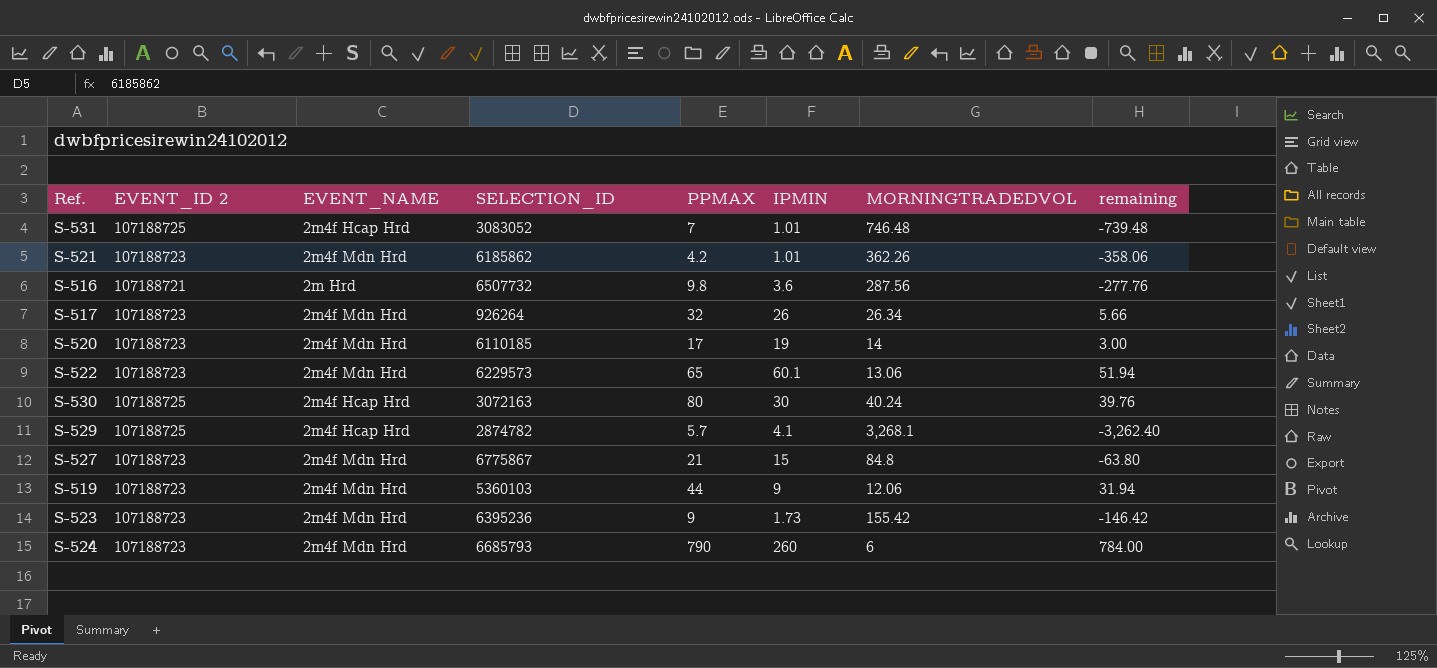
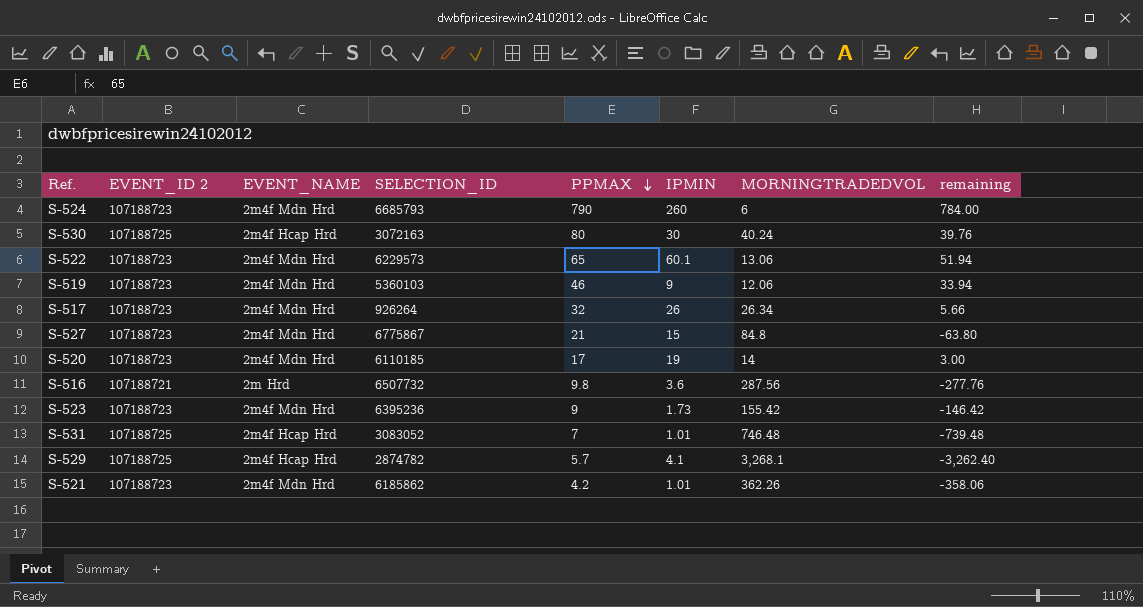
row order: none -> PPMAX descending
S-519 | PPMAX: 44 -> 46
S-519 | remaining: 31.94 -> 33.94

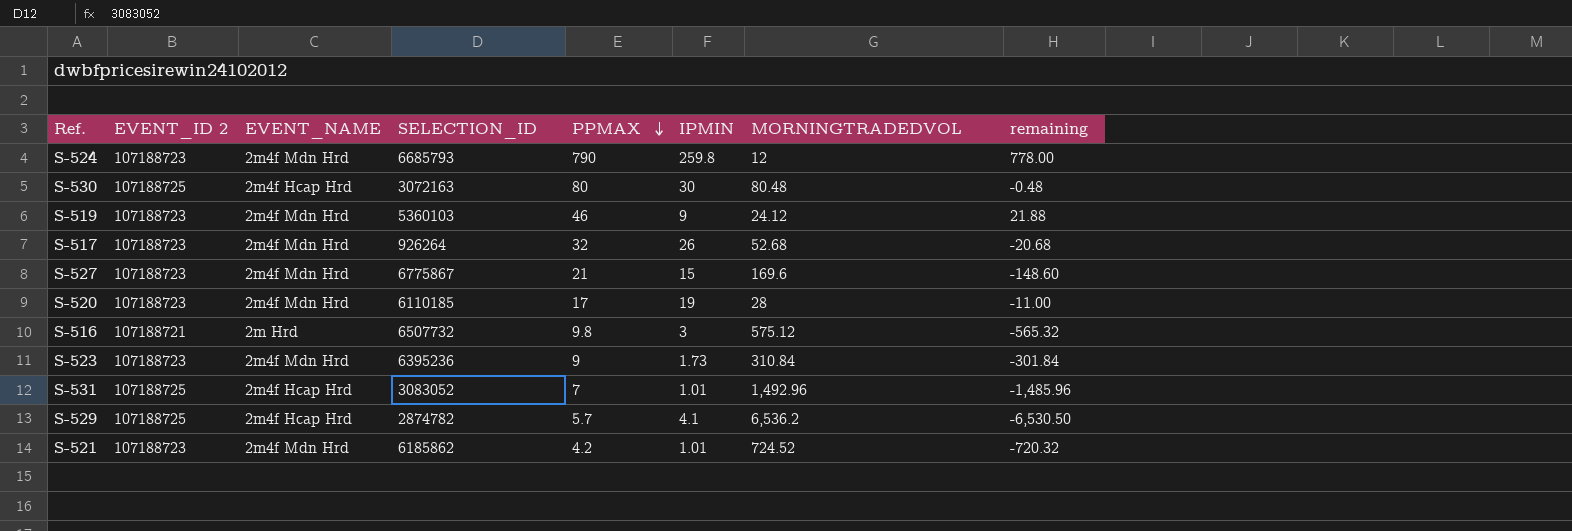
row S-522: 107188723 | 2m4f Mdn Hrd | 6229573 | 65 | 60.1 | 13.06 | 51.94 -> none
S-524 | IPMIN: 260 -> 259.8
S-524 | MORNINGTRADEDVOL: 6 -> 12
S-524 | remaining: 784.00 -> 778.00
S-530 | MORNINGTRADEDVOL: 40.24 -> 80.48
S-530 | remaining: 39.76 -> -0.48
S-519 | MORNINGTRADEDVOL: 12.06 -> 24.12
S-519 | remaining: 33.94 -> 21.88
S-517 | MORNINGTRADEDVOL: 26.34 -> 52.68
S-517 | remaining: 5.66 -> -20.68
S-527 | MORNINGTRADEDVOL: 84.8 -> 169.6
S-527 | remaining: -63.80 -> -148.60
S-520 | MORNINGTRADEDVOL: 14 -> 28
S-520 | remaining: 3.00 -> -11.00
S-516 | IPMIN: 3.6 -> 3
S-516 | MORNINGTRADEDVOL: 287.56 -> 575.12
S-516 | remaining: -277.76 -> -565.32
S-523 | MORNINGTRADEDVOL: 155.42 -> 310.84
S-523 | remaining: -146.42 -> -301.84
S-531 | MORNINGTRADEDVOL: 746.48 -> 1,492.96
S-531 | remaining: -739.48 -> -1,485.96
S-529 | MORNINGTRADEDVOL: 3,268.1 -> 6,536.2
S-529 | remaining: -3,262.40 -> -6,530.50
S-521 | MORNINGTRADEDVOL: 362.26 -> 724.52
S-521 | remaining: -358.06 -> -720.32

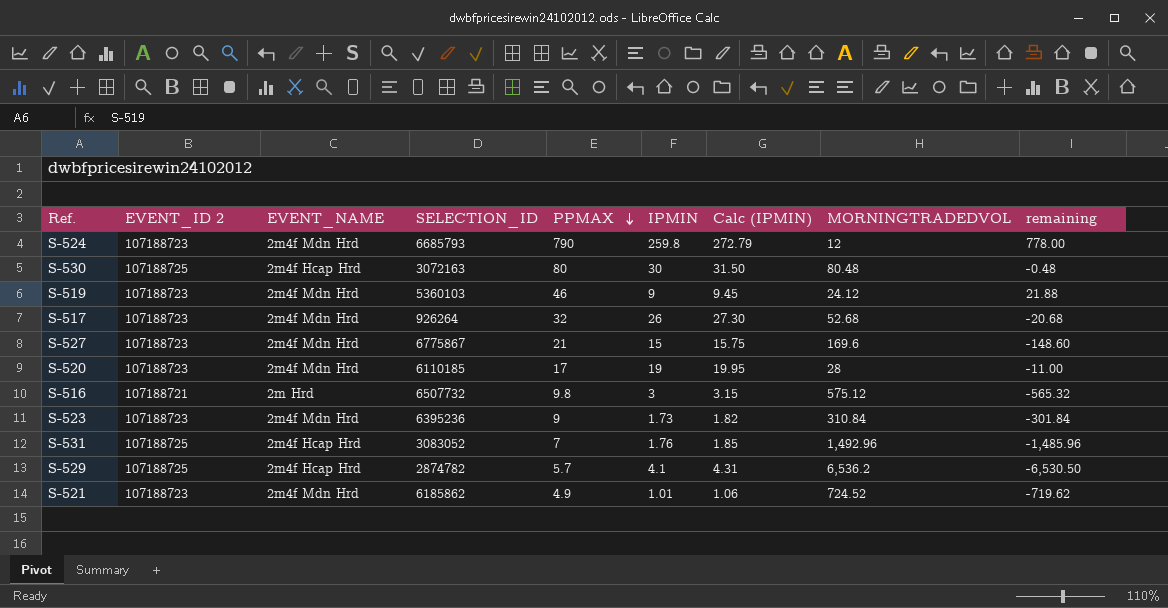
column Calc (IPMIN) | formula: none -> [IPMIN] * 1.05
S-531 | IPMIN: 1.01 -> 1.76
S-521 | PPMAX: 4.2 -> 4.9
S-521 | remaining: -720.32 -> -719.62

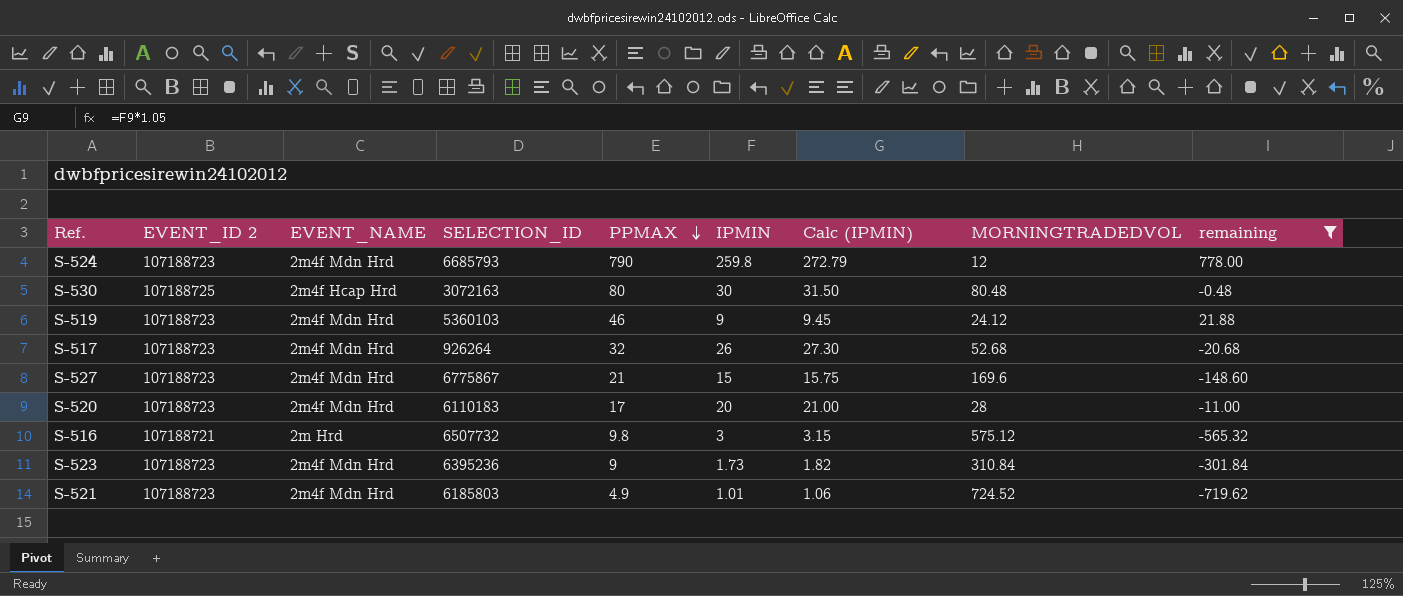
filter: none -> remaining >= -719.62
S-520 | SELECTION_ID: 6110185 -> 6110183
S-520 | IPMIN: 19 -> 20
S-520 | Calc (IPMIN): 19.95 -> 21.00
S-521 | SELECTION_ID: 6185862 -> 6185803

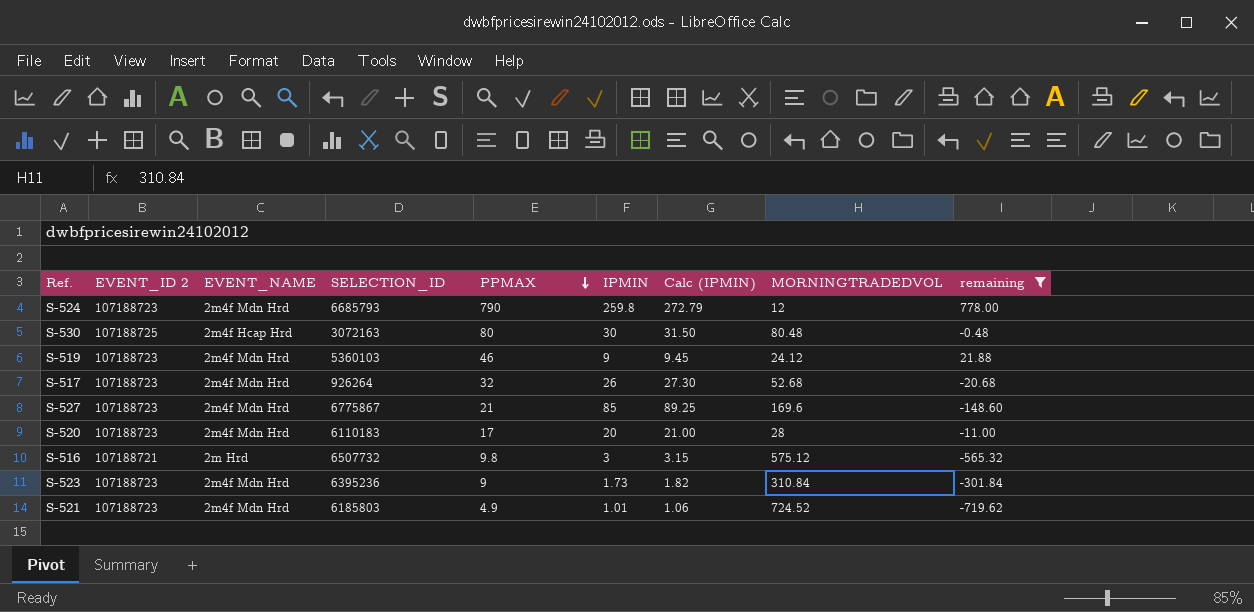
S-527 | IPMIN: 15 -> 85
S-527 | Calc (IPMIN): 15.75 -> 89.25

